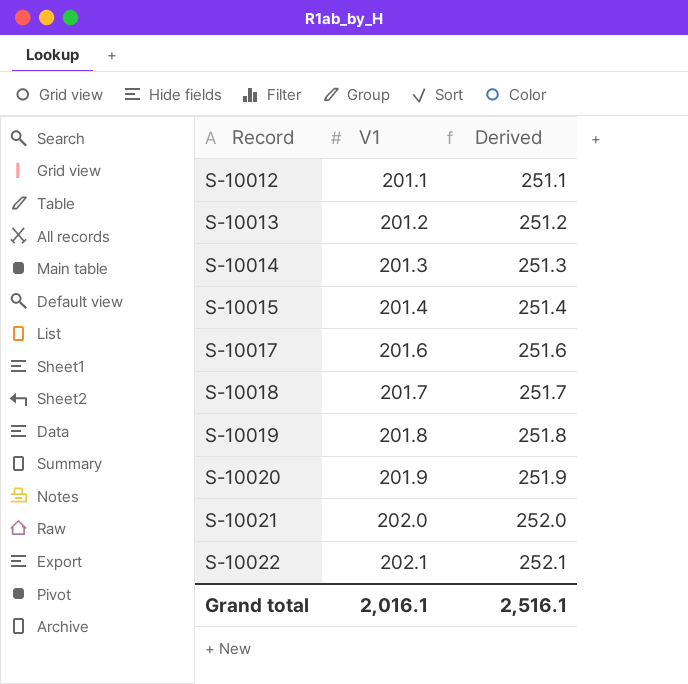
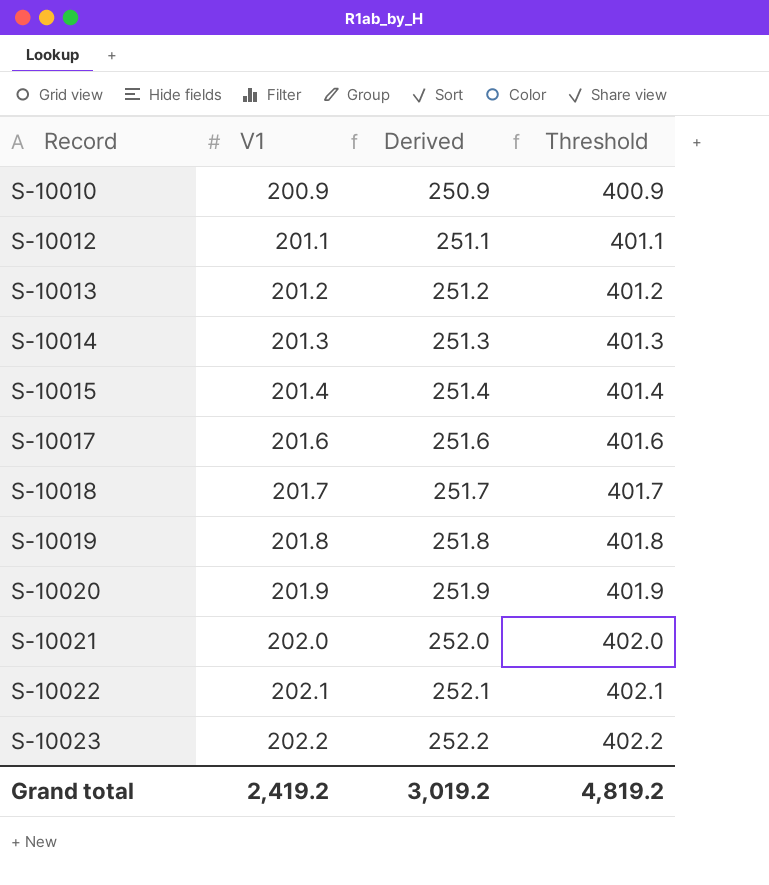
column Threshold | formula: none -> [V1] + 200
row S-10010: none -> 200.9 | 250.9 | 400.9
row S-10023: none -> 202.2 | 252.2 | 402.2
Grand total | V1: 2,016.1 -> 2,419.2
Grand total | Derived: 2,516.1 -> 3,019.2

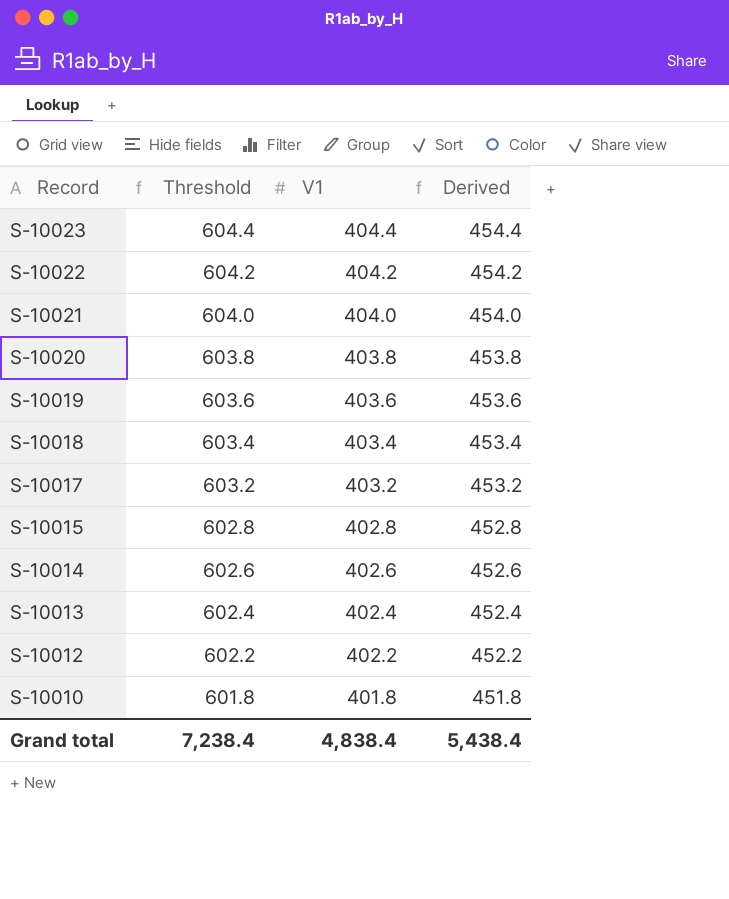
row order: Record ascending -> Record descending
column Threshold | position: 4 -> 2
S-10023 | Threshold: 402.2 -> 604.4
S-10023 | V1: 202.2 -> 404.4
S-10023 | Derived: 252.2 -> 454.4
S-10022 | Threshold: 402.1 -> 604.2
S-10022 | V1: 202.1 -> 404.2
S-10022 | Derived: 252.1 -> 454.2
S-10021 | Threshold: 402.0 -> 604.0
S-10021 | V1: 202.0 -> 404.0
S-10021 | Derived: 252.0 -> 454.0
S-10020 | Threshold: 401.9 -> 603.8
S-10020 | V1: 201.9 -> 403.8
S-10020 | Derived: 251.9 -> 453.8
S-10019 | Threshold: 401.8 -> 603.6
S-10019 | V1: 201.8 -> 403.6
S-10019 | Derived: 251.8 -> 453.6
S-10018 | Threshold: 401.7 -> 603.4
S-10018 | V1: 201.7 -> 403.4
S-10018 | Derived: 251.7 -> 453.4
S-10017 | Threshold: 401.6 -> 603.2
S-10017 | V1: 201.6 -> 403.2
S-10017 | Derived: 251.6 -> 453.2
S-10015 | Threshold: 401.4 -> 602.8
S-10015 | V1: 201.4 -> 402.8
S-10015 | Derived: 251.4 -> 452.8
S-10014 | Threshold: 401.3 -> 602.6
S-10014 | V1: 201.3 -> 402.6
S-10014 | Derived: 251.3 -> 452.6
S-10013 | Threshold: 401.2 -> 602.4
S-10013 | V1: 201.2 -> 402.4
S-10013 | Derived: 251.2 -> 452.4
S-10012 | Threshold: 401.1 -> 602.2
S-10012 | V1: 201.1 -> 402.2
S-10012 | Derived: 251.1 -> 452.2
S-10010 | Threshold: 400.9 -> 601.8
S-10010 | V1: 200.9 -> 401.8
S-10010 | Derived: 250.9 -> 451.8
Grand total | Threshold: 4,819.2 -> 7,238.4
Grand total | V1: 2,419.2 -> 4,838.4
Grand total | Derived: 3,019.2 -> 5,438.4

